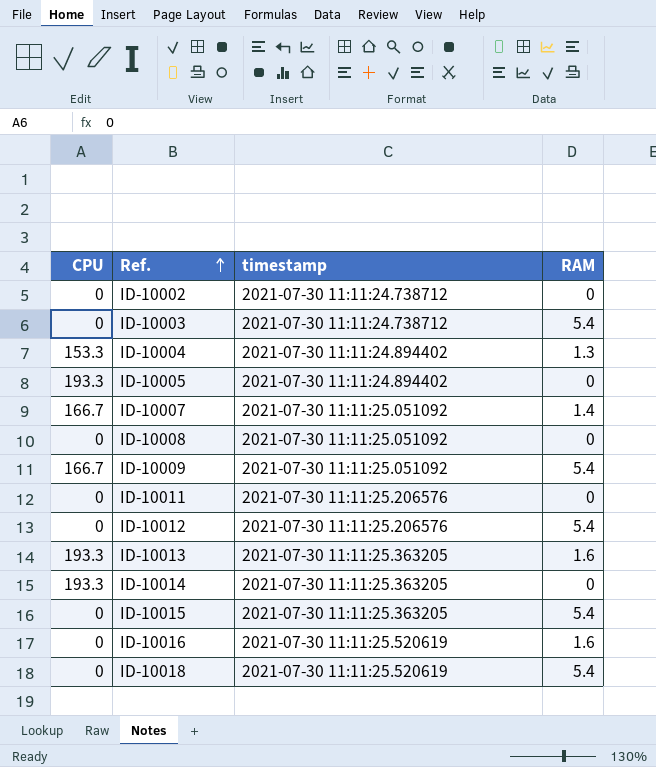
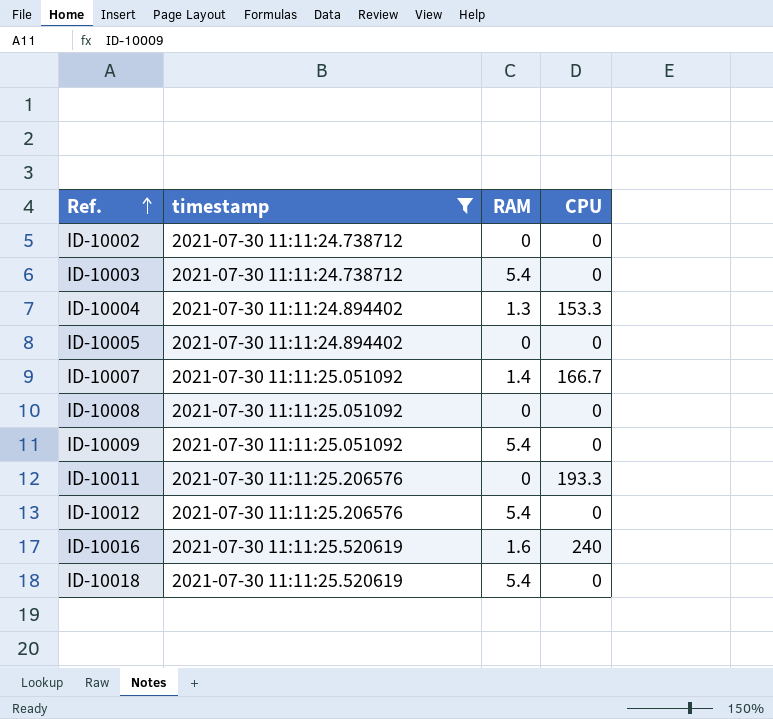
filter: none -> timestamp != 2021-07-30 11:11:25.363205
column CPU | position: 1 -> 4
ID-10005 | CPU: 193.3 -> 0
ID-10009 | CPU: 166.7 -> 0
ID-10011 | CPU: 0 -> 193.3
ID-10016 | CPU: 0 -> 240

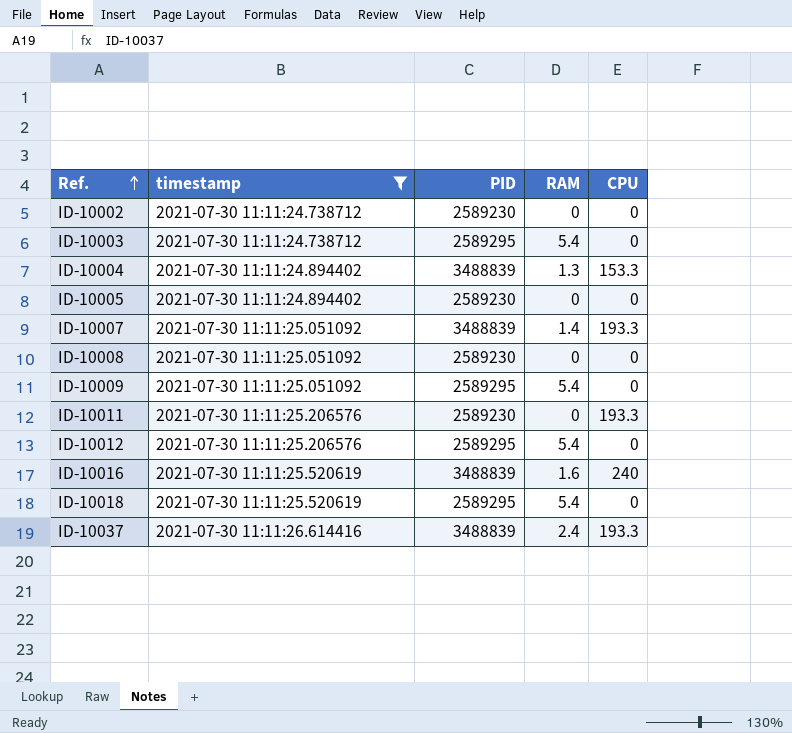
column PID | position: none -> 3
ID-10007 | CPU: 166.7 -> 193.3
row ID-10037: none -> 2021-07-30 11:11:26.614416 | 3488839 | 2.4 | 193.3

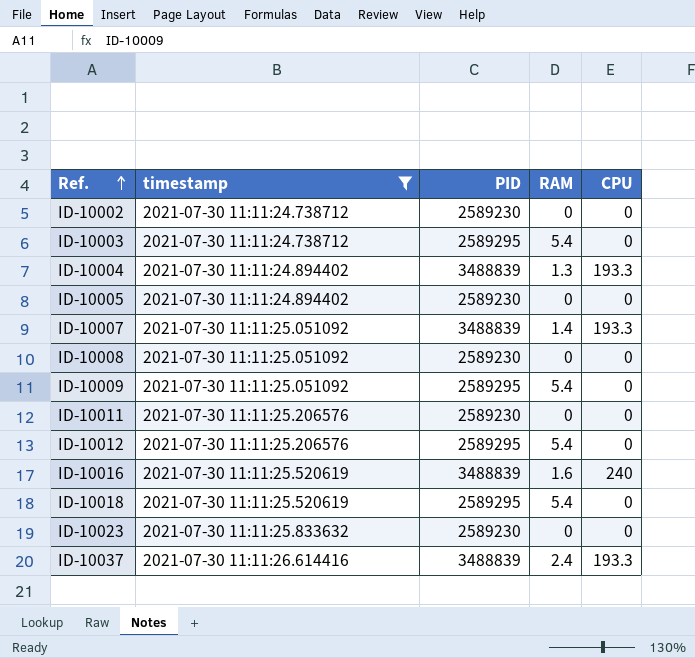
ID-10004 | CPU: 153.3 -> 193.3
ID-10011 | CPU: 193.3 -> 0
row ID-10023: none -> 2021-07-30 11:11:25.833632 | 2589230 | 0 | 0

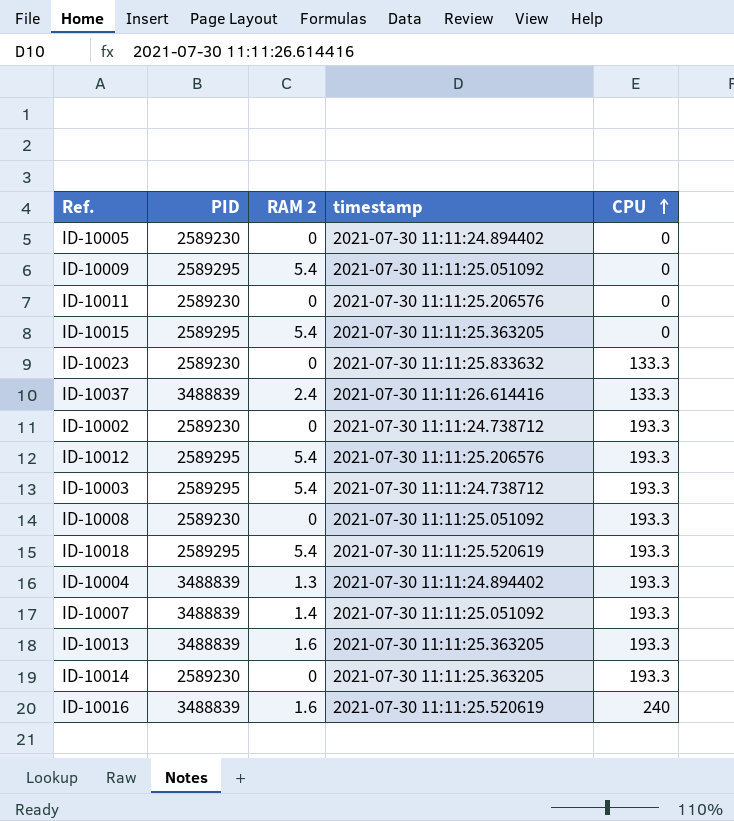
filter: timestamp != 2021-07-30 11:11:25.363205 -> none
row order: Ref. ascending -> CPU ascending
column name: RAM -> RAM 2
column timestamp | position: 2 -> 4
ID-10023 | CPU: 0 -> 133.3
ID-10037 | CPU: 193.3 -> 133.3
ID-10002 | CPU: 0 -> 193.3
ID-10012 | CPU: 0 -> 193.3
ID-10003 | CPU: 0 -> 193.3
ID-10008 | CPU: 0 -> 193.3
ID-10018 | CPU: 0 -> 193.3

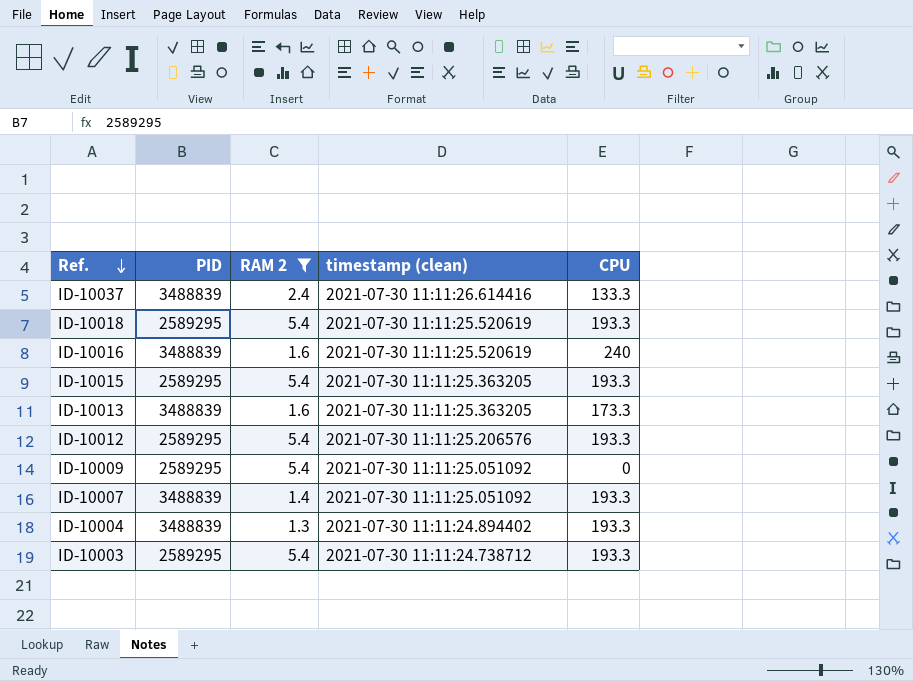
filter: none -> RAM 2 != 0
row order: CPU ascending -> Ref. descending
column name: timestamp -> timestamp (clean)
ID-10015 | CPU: 0 -> 193.3
ID-10013 | CPU: 193.3 -> 173.3

